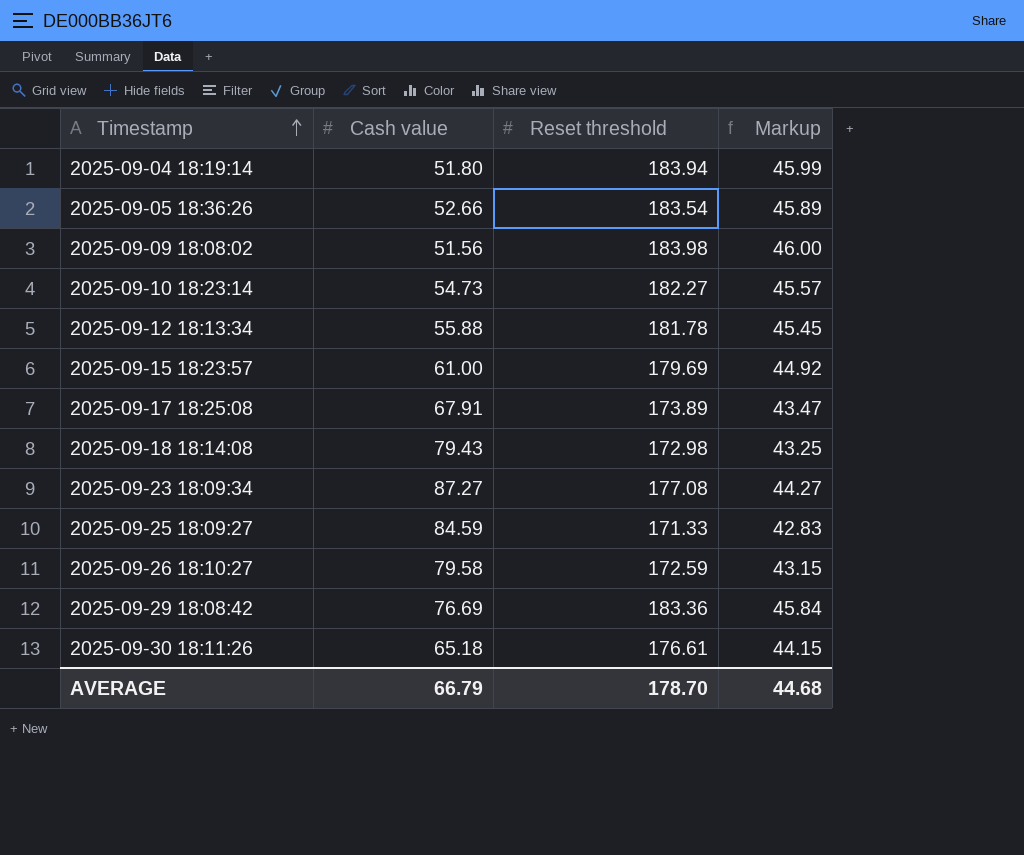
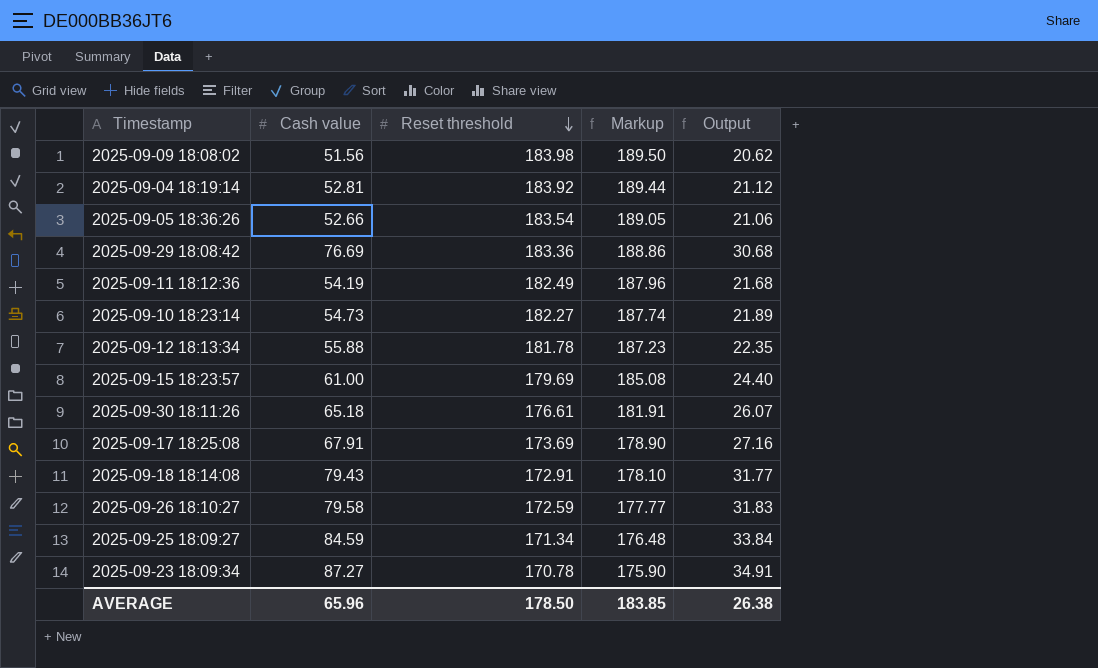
row order: Timestamp ascending -> Reset threshold descending
column Markup | formula: [Reset threshold] * 0.25 -> [Reset threshold] * 1.03
column Output | formula: none -> [Cash value] * 0.4
2025-09-04 18:19:14 | Cash value: 51.80 -> 52.81
2025-09-04 18:19:14 | Reset threshold: 183.94 -> 183.92
row 2025-09-11 18:12:36: none -> 54.19 | 182.49 | 187.96 | 21.68
2025-09-17 18:25:08 | Reset threshold: 173.89 -> 173.69
2025-09-18 18:14:08 | Reset threshold: 172.98 -> 172.91
2025-09-25 18:09:27 | Reset threshold: 171.33 -> 171.34
2025-09-23 18:09:34 | Reset threshold: 177.08 -> 170.78
AVERAGE | Cash value: 66.79 -> 65.96
AVERAGE | Reset threshold: 178.70 -> 178.50
AVERAGE | Markup: 44.68 -> 183.85

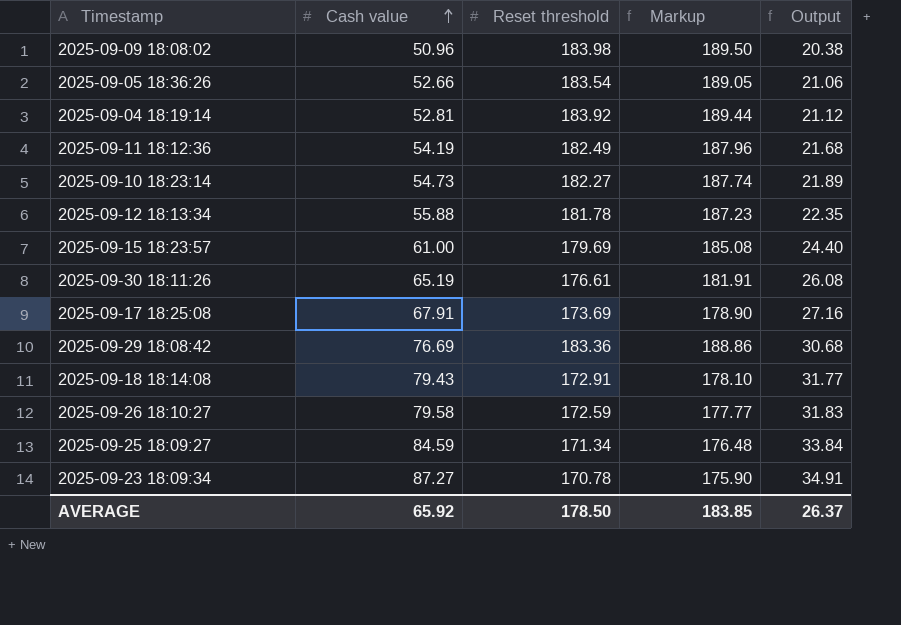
row order: Reset threshold descending -> Cash value ascending
2025-09-09 18:08:02 | Cash value: 51.56 -> 50.96
2025-09-09 18:08:02 | Output: 20.62 -> 20.38
2025-09-30 18:11:26 | Cash value: 65.18 -> 65.19
2025-09-30 18:11:26 | Output: 26.07 -> 26.08
AVERAGE | Cash value: 65.96 -> 65.92
AVERAGE | Output: 26.38 -> 26.37

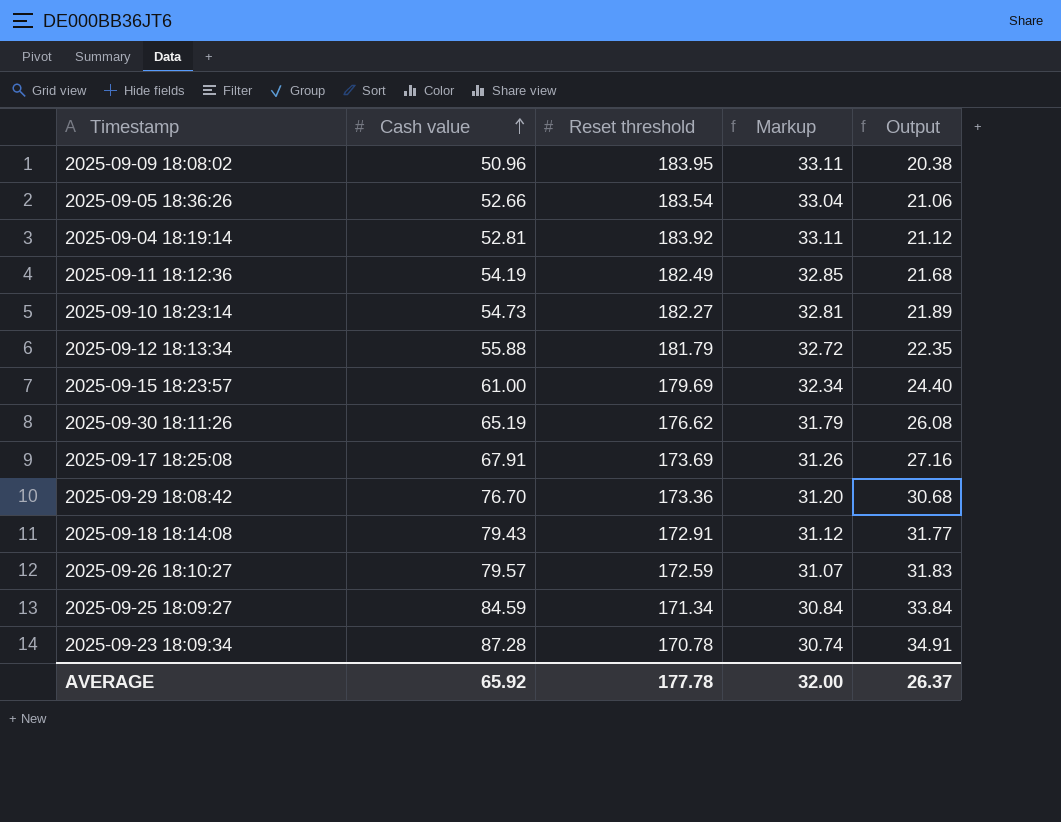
column Markup | formula: [Reset threshold] * 1.03 -> [Reset threshold] * 0.18
2025-09-09 18:08:02 | Reset threshold: 183.98 -> 183.95
2025-09-12 18:13:34 | Reset threshold: 181.78 -> 181.79
2025-09-30 18:11:26 | Reset threshold: 176.61 -> 176.62
2025-09-29 18:08:42 | Cash value: 76.69 -> 76.70
2025-09-29 18:08:42 | Reset threshold: 183.36 -> 173.36
2025-09-26 18:10:27 | Cash value: 79.58 -> 79.57
2025-09-23 18:09:34 | Cash value: 87.27 -> 87.28
AVERAGE | Reset threshold: 178.50 -> 177.78
AVERAGE | Markup: 183.85 -> 32.00

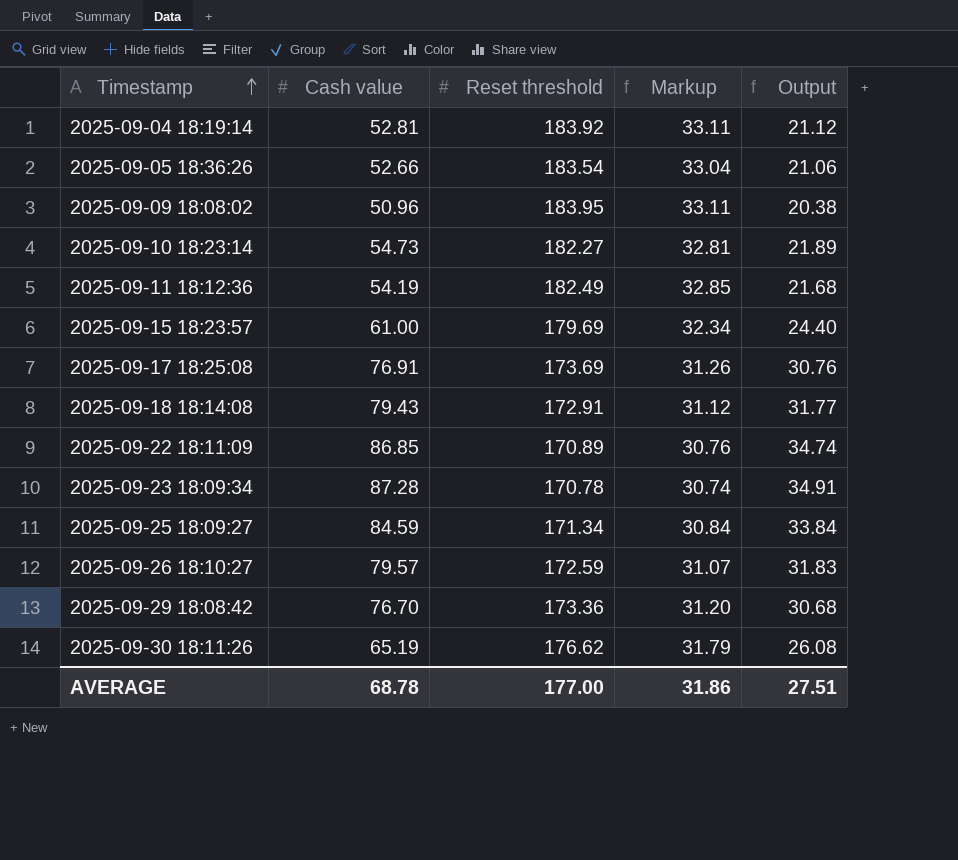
row order: Cash value ascending -> Timestamp ascending
row 2025-09-12 18:13:34: 55.88 | 181.79 | 32.72 | 22.35 -> none
2025-09-17 18:25:08 | Cash value: 67.91 -> 76.91
2025-09-17 18:25:08 | Output: 27.16 -> 30.76
row 2025-09-22 18:11:09: none -> 86.85 | 170.89 | 30.76 | 34.74
AVERAGE | Cash value: 65.92 -> 68.78
AVERAGE | Reset threshold: 177.78 -> 177.00
AVERAGE | Markup: 32.00 -> 31.86
AVERAGE | Output: 26.37 -> 27.51

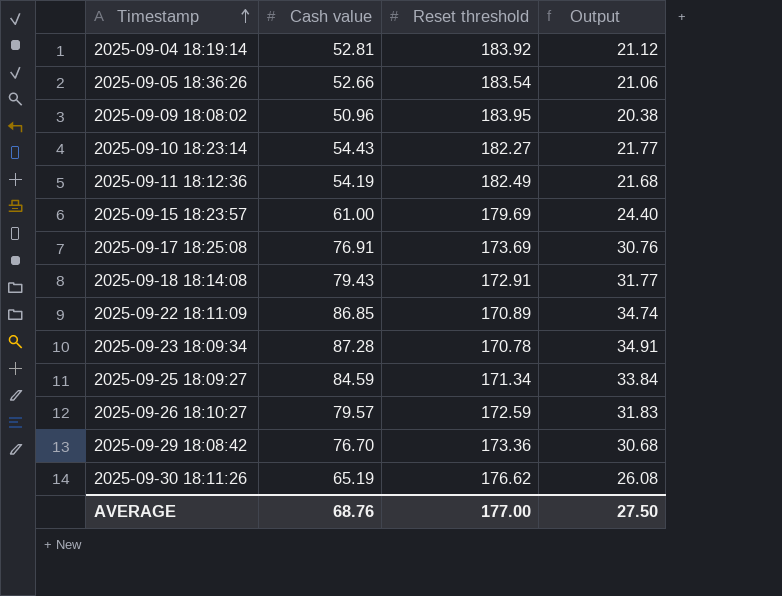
column Markup | formula: [Reset threshold] * 0.18 -> none
2025-09-10 18:23:14 | Cash value: 54.73 -> 54.43
2025-09-10 18:23:14 | Output: 21.89 -> 21.77
AVERAGE | Cash value: 68.78 -> 68.76
AVERAGE | Output: 27.51 -> 27.50

